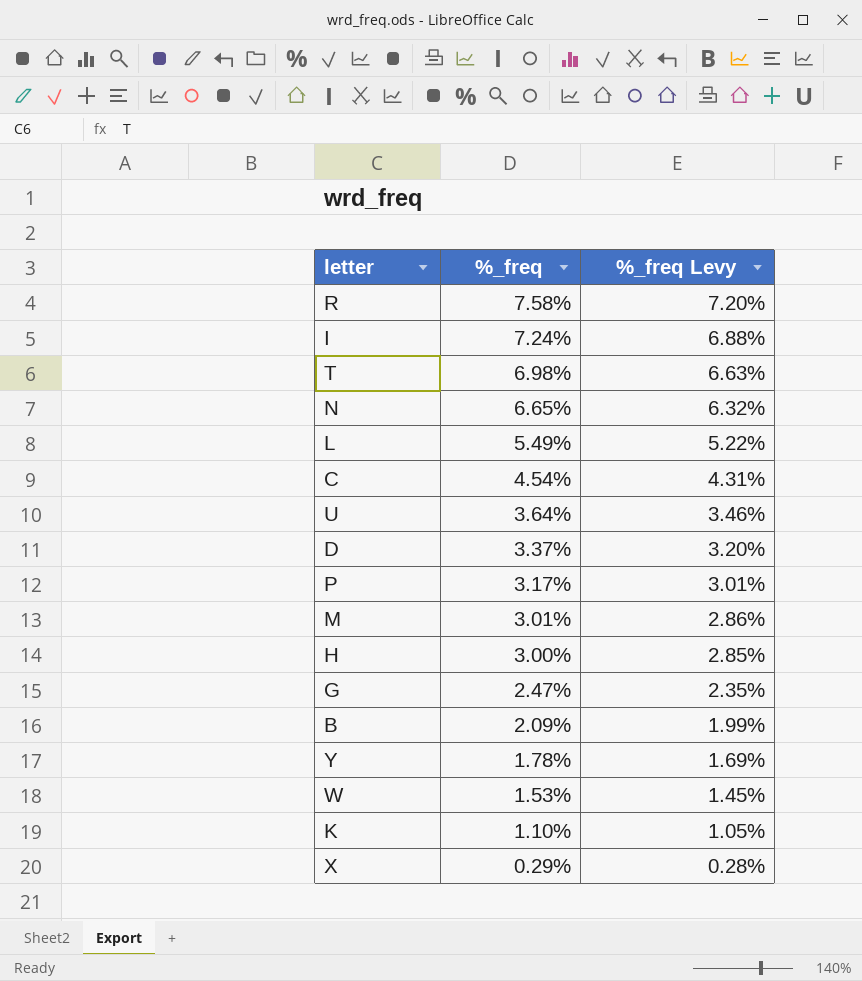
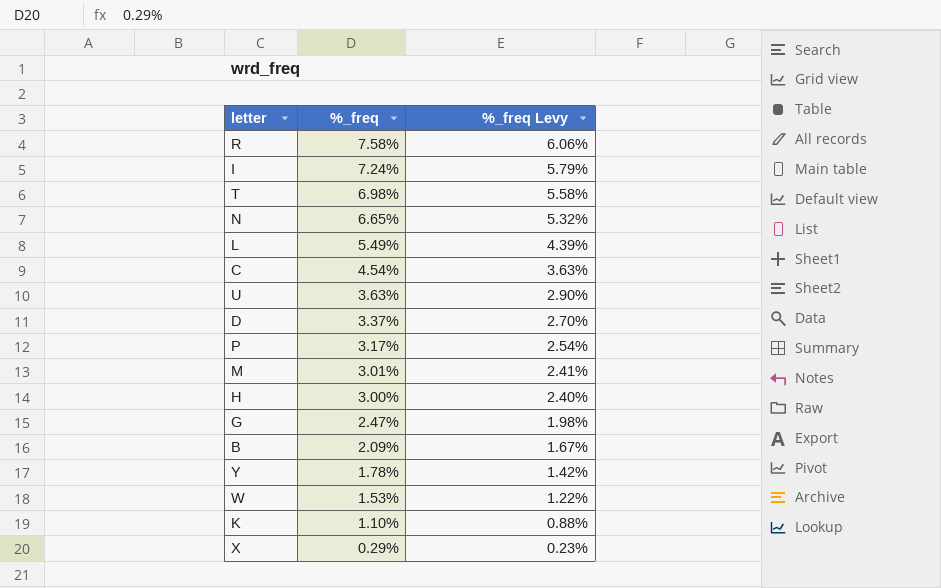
column %_freq Levy | formula: [%_freq] * 0.95 -> [%_freq] * 0.8
U | %_freq: 3.64% -> 3.63%

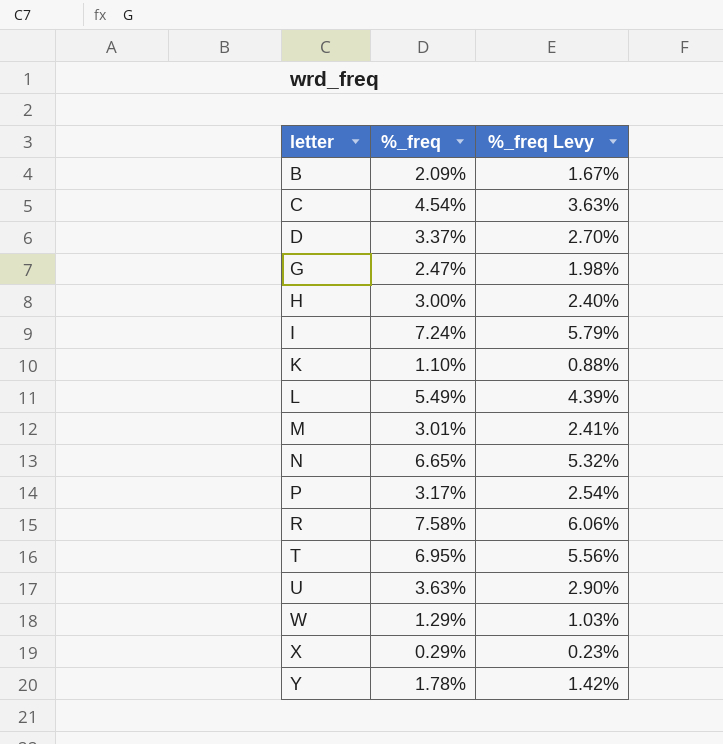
row order: %_freq descending -> letter ascending
T | %_freq: 6.98% -> 6.95%
T | %_freq Levy: 5.58% -> 5.56%
W | %_freq: 1.53% -> 1.29%
W | %_freq Levy: 1.22% -> 1.03%

